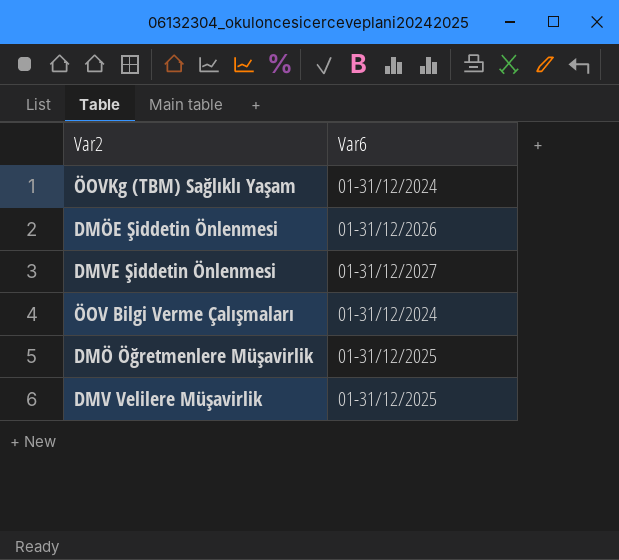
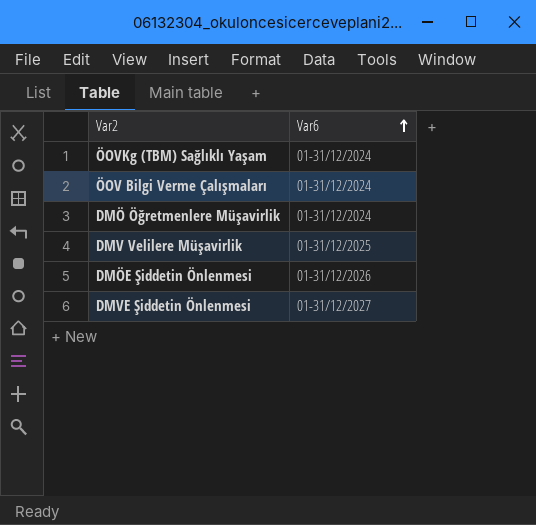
row order: none -> Var6 ascending
DMÖ Öğretmenlere Müşavirlik | Var6: 01-31/12/2025 -> 01-31/12/2024

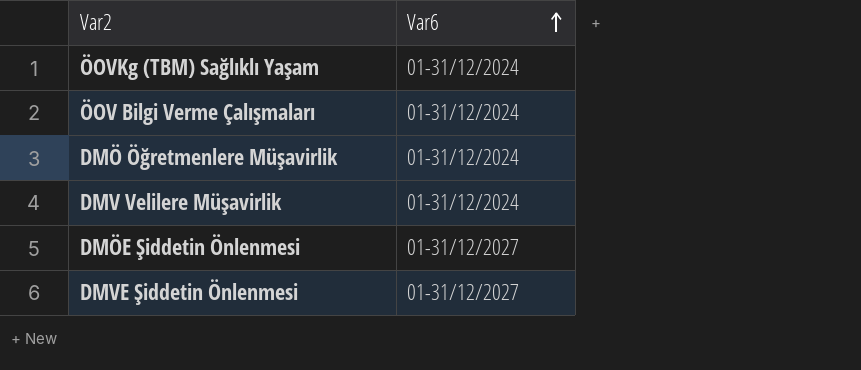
DMV Velilere Müşavirlik | Var6: 01-31/12/2025 -> 01-31/12/2024
DMÖE Şiddetin Önlenmesi | Var6: 01-31/12/2026 -> 01-31/12/2027

